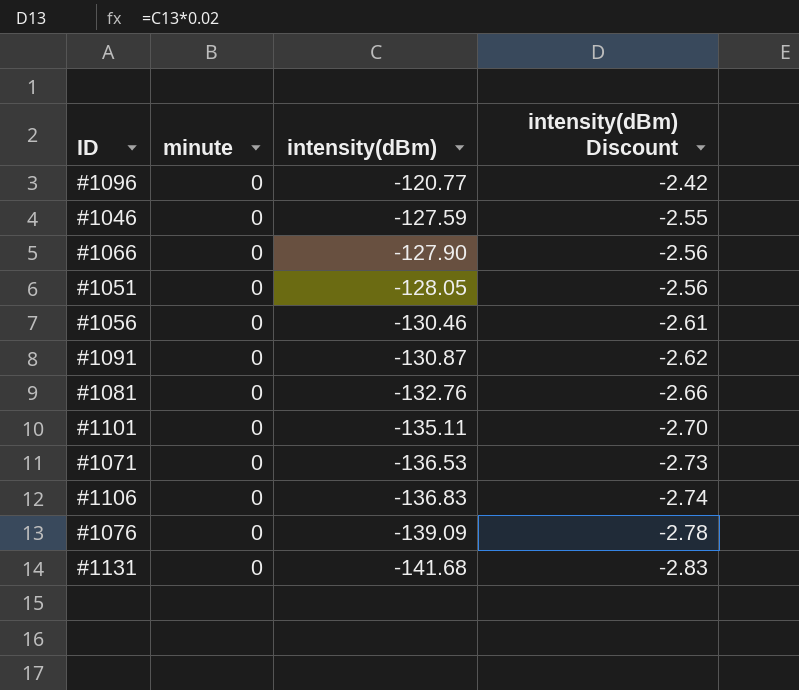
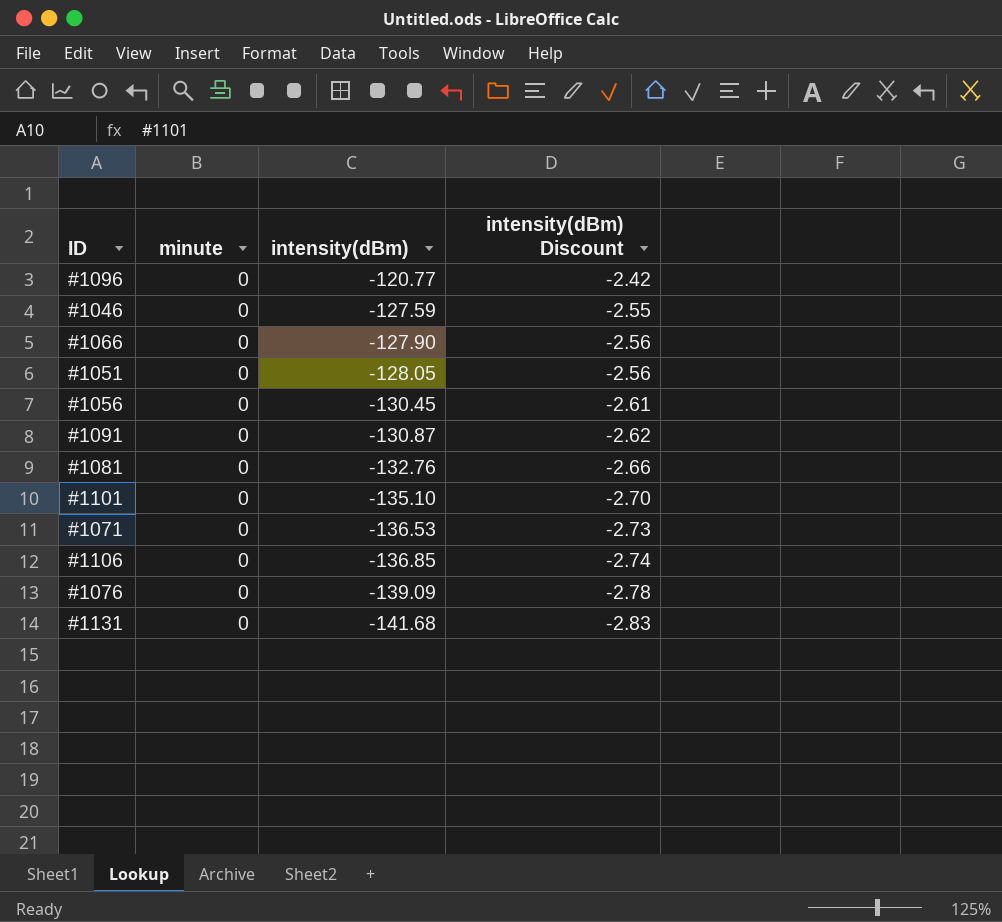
#1056 | intensity(dBm): -130.46 -> -130.45
#1101 | intensity(dBm): -135.11 -> -135.10
#1106 | intensity(dBm): -136.83 -> -136.85

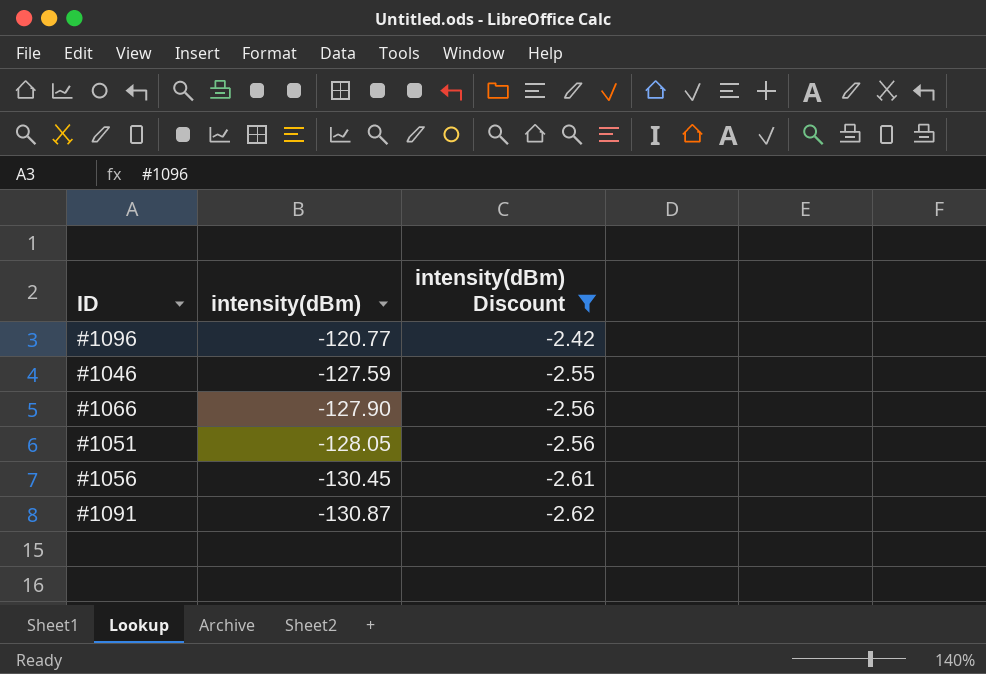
filter: none -> intensity(dBm) Discount >= -2.62
column minute | position: 2 -> none

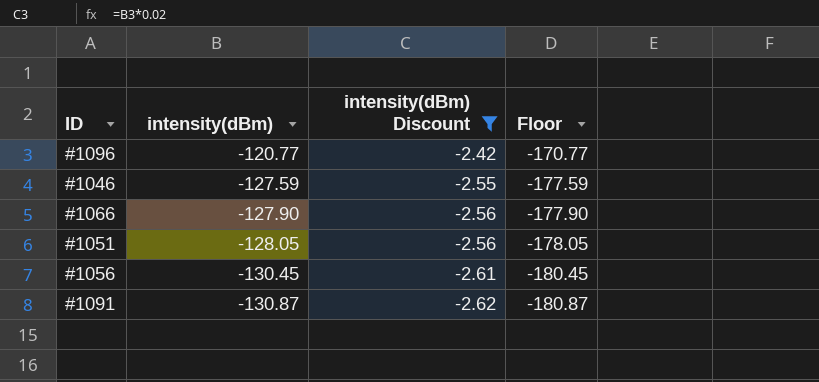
column Floor | formula: none -> [intensity(dBm)] - 50

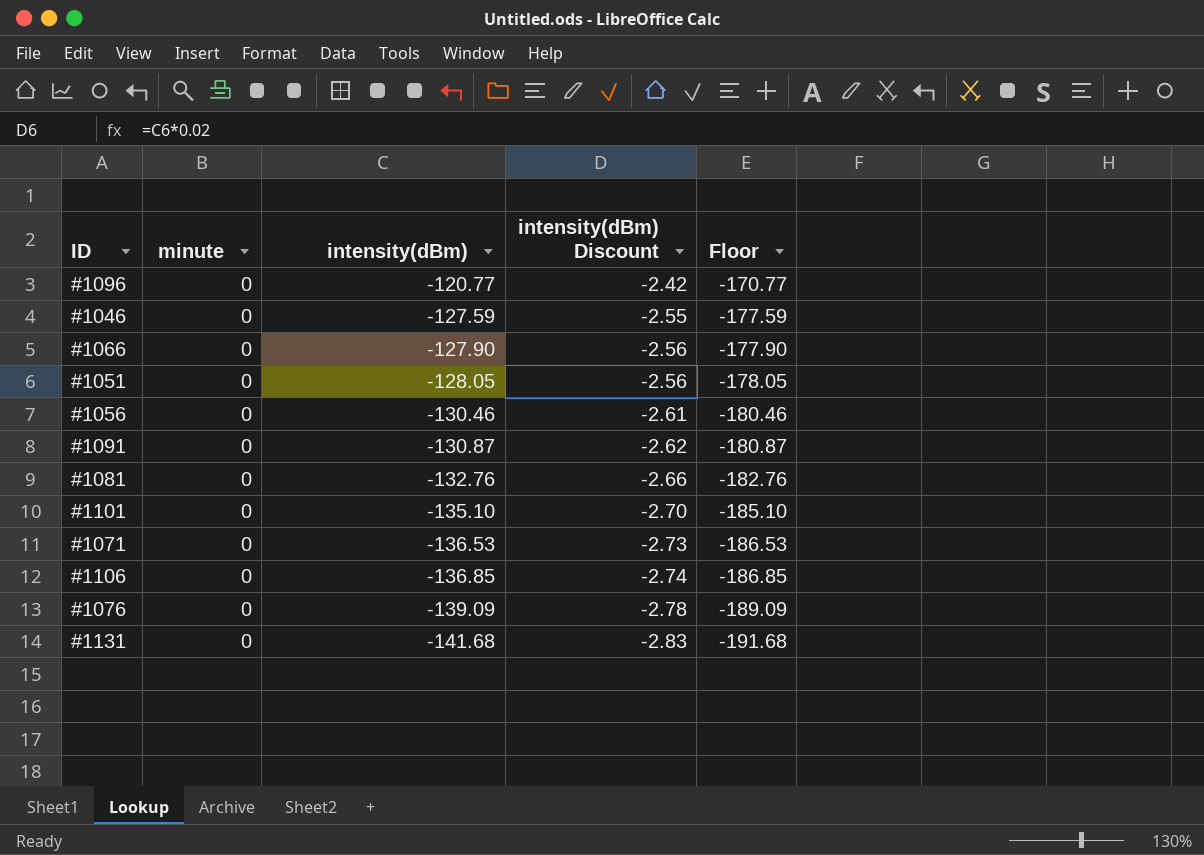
filter: intensity(dBm) Discount >= -2.62 -> none
column minute | position: none -> 2
#1056 | intensity(dBm): -130.45 -> -130.46
#1056 | Floor: -180.45 -> -180.46

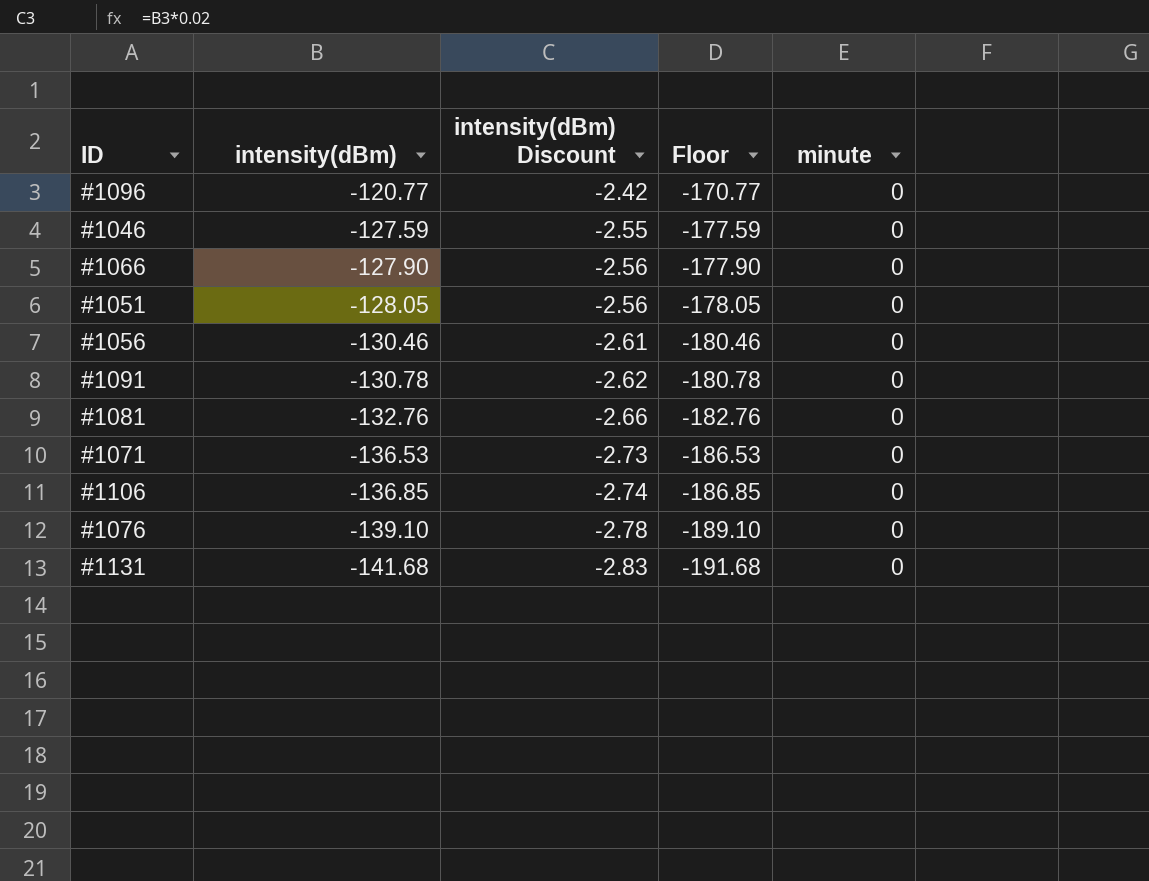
column minute | position: 2 -> 5
row #1101: 0 | -135.10 | -2.70 | -185.10 -> none
#1091 | intensity(dBm): -130.87 -> -130.78
#1091 | Floor: -180.87 -> -180.78
#1076 | intensity(dBm): -139.09 -> -139.10
#1076 | Floor: -189.09 -> -189.10

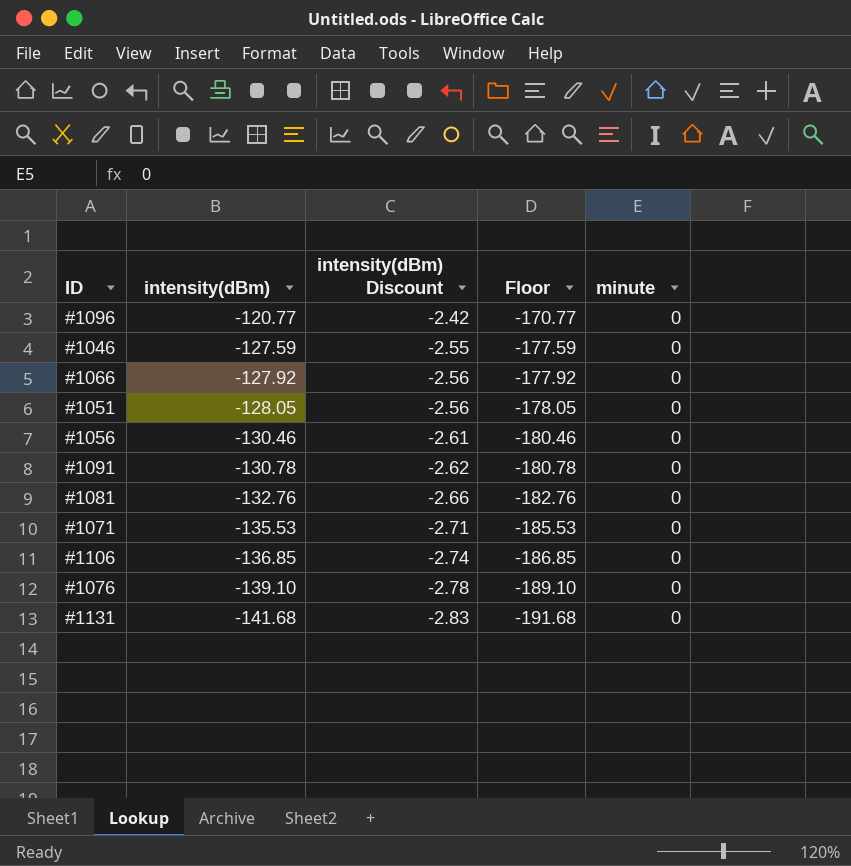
#1066 | intensity(dBm): -127.90 -> -127.92
#1066 | Floor: -177.90 -> -177.92
#1071 | intensity(dBm): -136.53 -> -135.53
#1071 | intensity(dBm) Discount: -2.73 -> -2.71
#1071 | Floor: -186.53 -> -185.53

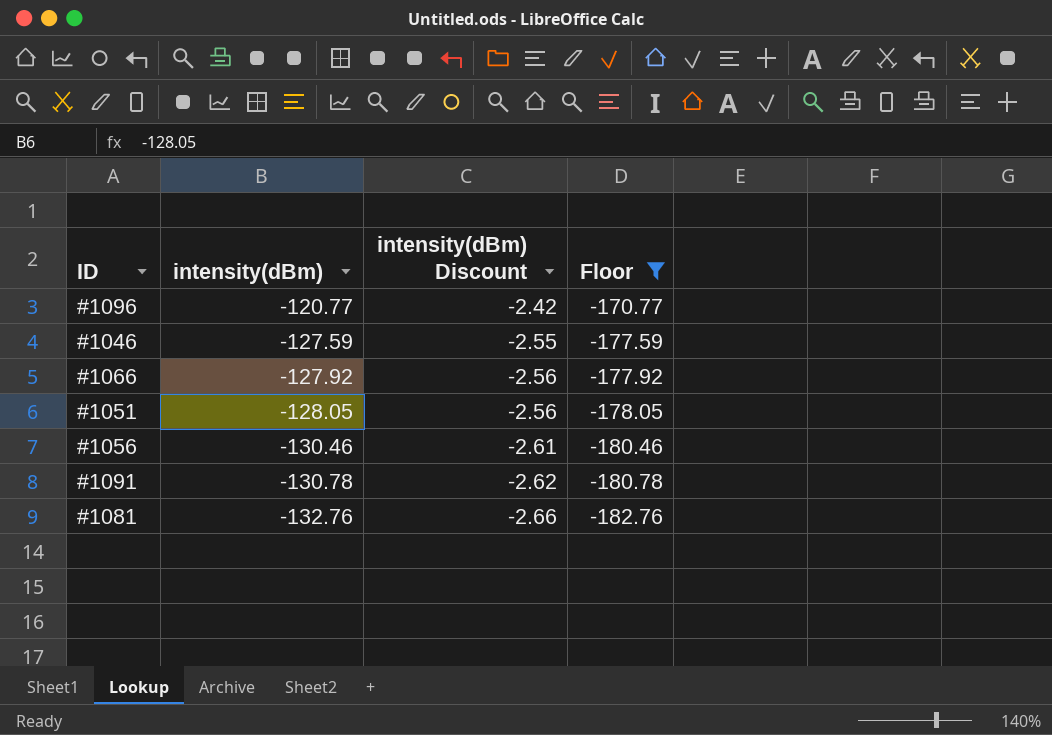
filter: none -> Floor >= -182.76
column minute | position: 5 -> none

